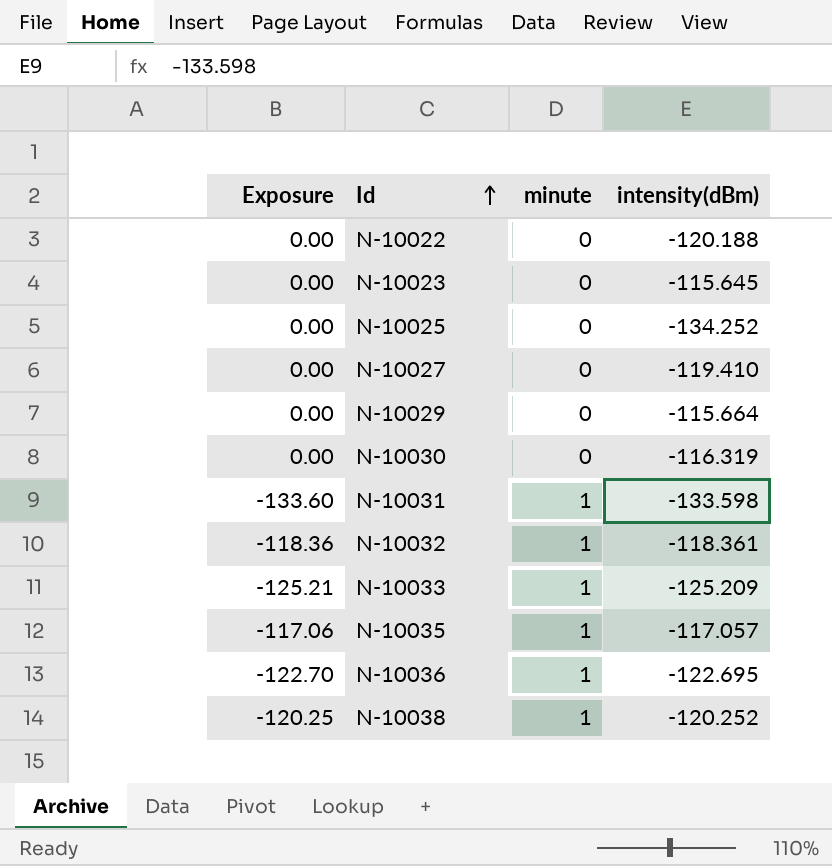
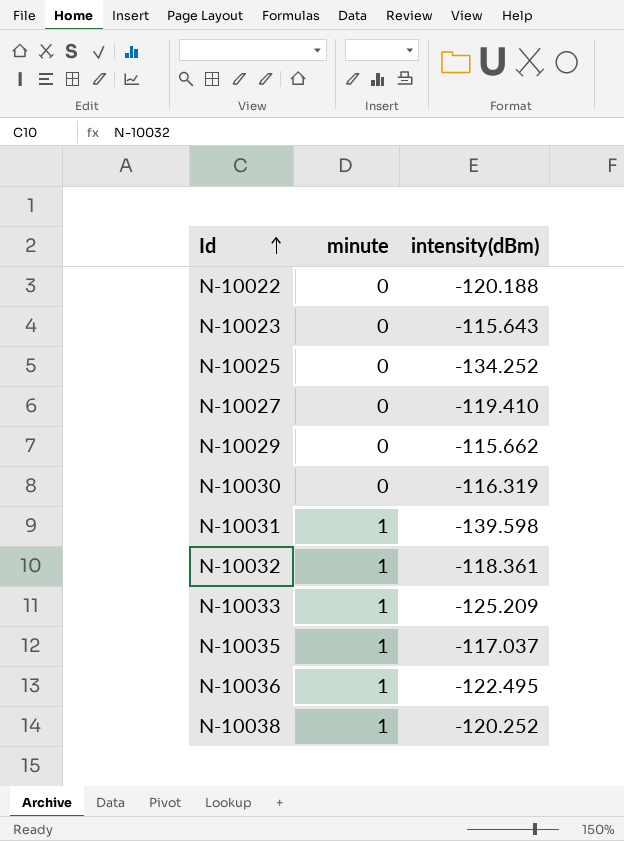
column Exposure | formula: [minute] * [intensity(dBm)] -> none
N-10023 | intensity(dBm): -115.645 -> -115.643
N-10029 | intensity(dBm): -115.664 -> -115.662
N-10031 | intensity(dBm): -133.598 -> -139.598
N-10035 | intensity(dBm): -117.057 -> -117.037
N-10036 | intensity(dBm): -122.695 -> -122.495

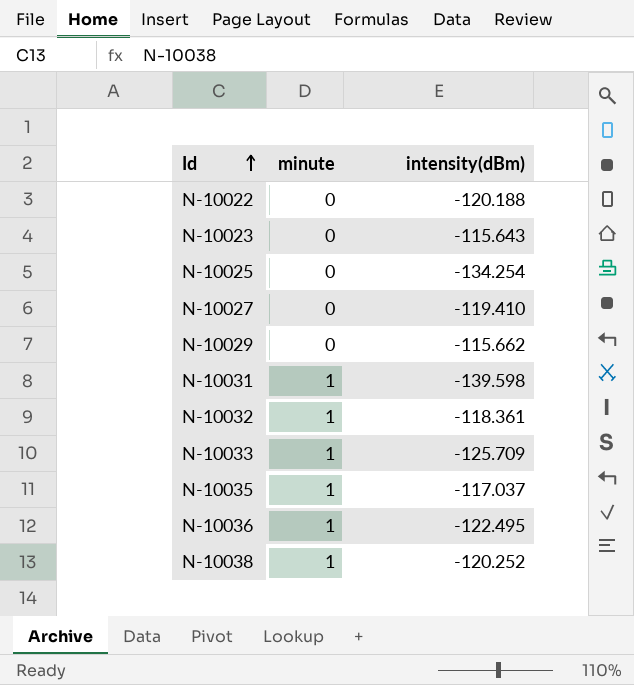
row N-10030: 0 | -116.319 -> none
N-10025 | intensity(dBm): -134.252 -> -134.254
N-10033 | intensity(dBm): -125.209 -> -125.709

